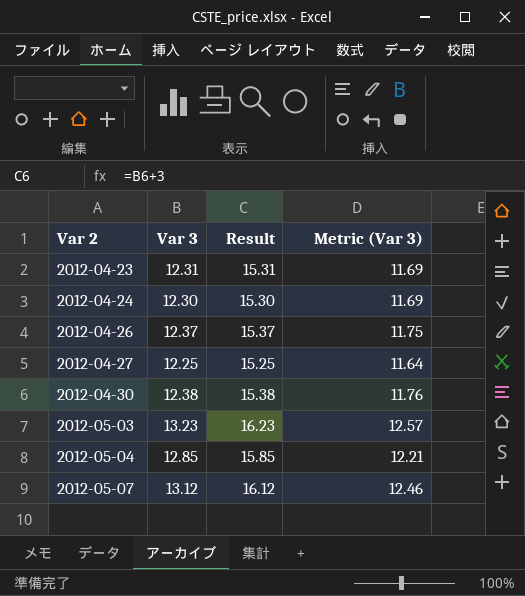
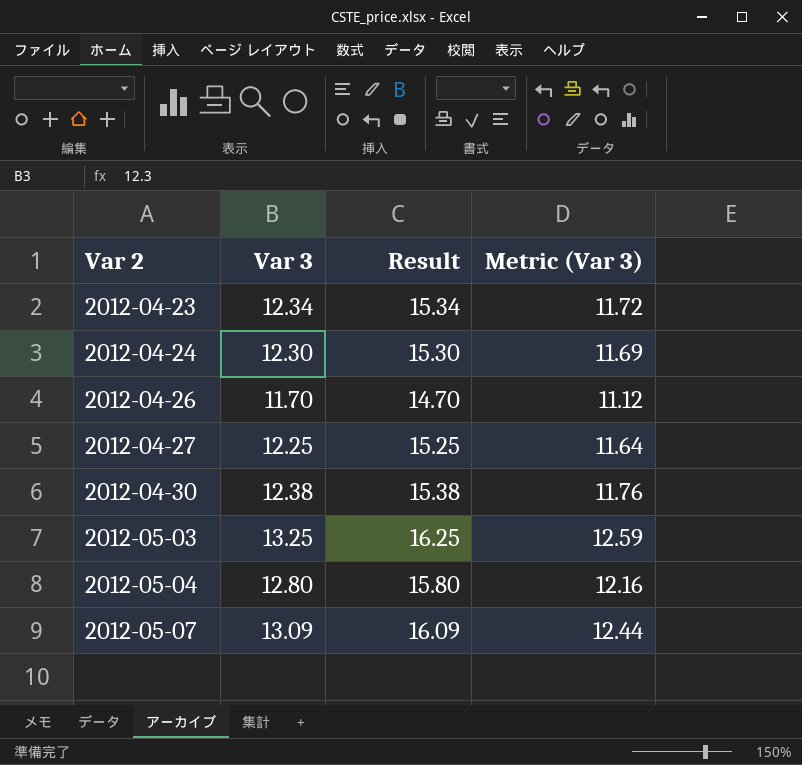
2012-04-23 | Var 3: 12.31 -> 12.34
2012-04-23 | Result: 15.31 -> 15.34
2012-04-23 | Metric (Var 3): 11.69 -> 11.72
2012-04-26 | Var 3: 12.37 -> 11.70
2012-04-26 | Result: 15.37 -> 14.70
2012-04-26 | Metric (Var 3): 11.75 -> 11.12
2012-05-03 | Var 3: 13.23 -> 13.25
2012-05-03 | Result: 16.23 -> 16.25
2012-05-03 | Metric (Var 3): 12.57 -> 12.59
2012-05-04 | Var 3: 12.85 -> 12.80
2012-05-04 | Result: 15.85 -> 15.80
2012-05-04 | Metric (Var 3): 12.21 -> 12.16
2012-05-07 | Var 3: 13.12 -> 13.09
2012-05-07 | Result: 16.12 -> 16.09
2012-05-07 | Metric (Var 3): 12.46 -> 12.44

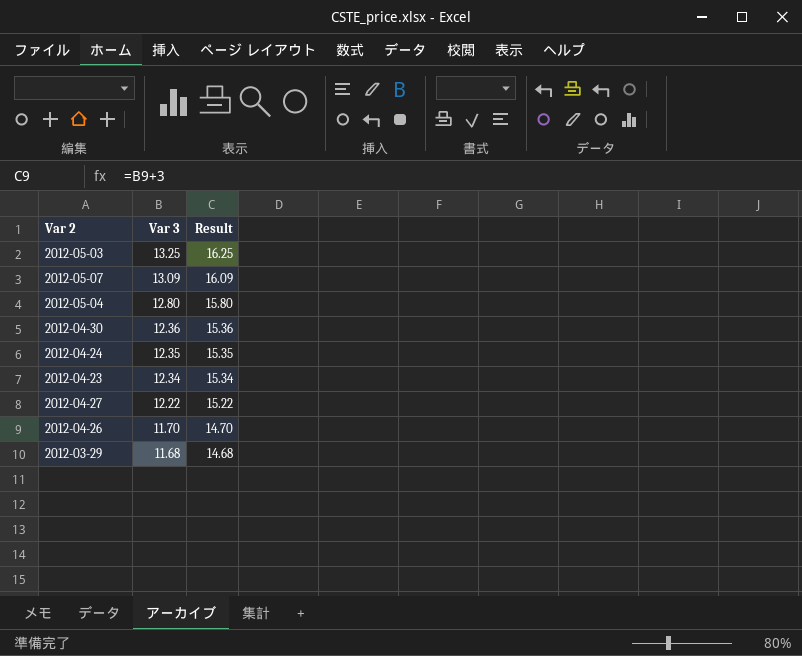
row order: Var 2 ascending -> Var 3 descending
column Metric (Var 3) | formula: [Var 3] * 0.95 -> none
2012-04-30 | Var 3: 12.38 -> 12.36
2012-04-30 | Result: 15.38 -> 15.36
2012-04-24 | Var 3: 12.30 -> 12.35
2012-04-24 | Result: 15.30 -> 15.35
2012-04-27 | Var 3: 12.25 -> 12.22
2012-04-27 | Result: 15.25 -> 15.22
row 2012-03-29: none -> 11.68 | 14.68

